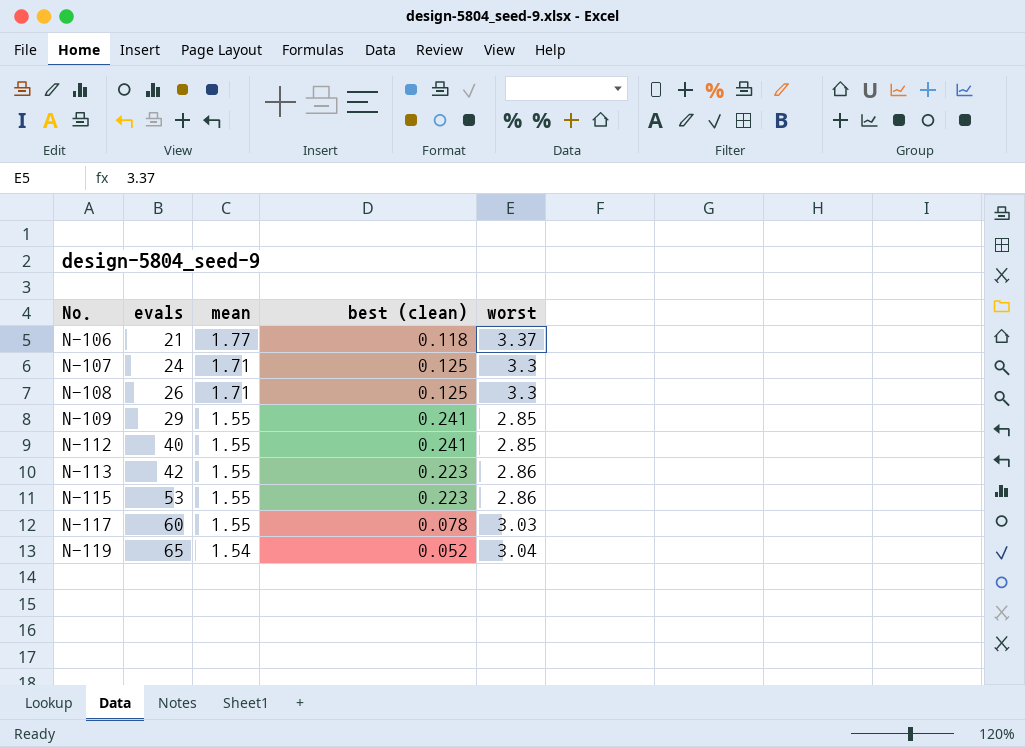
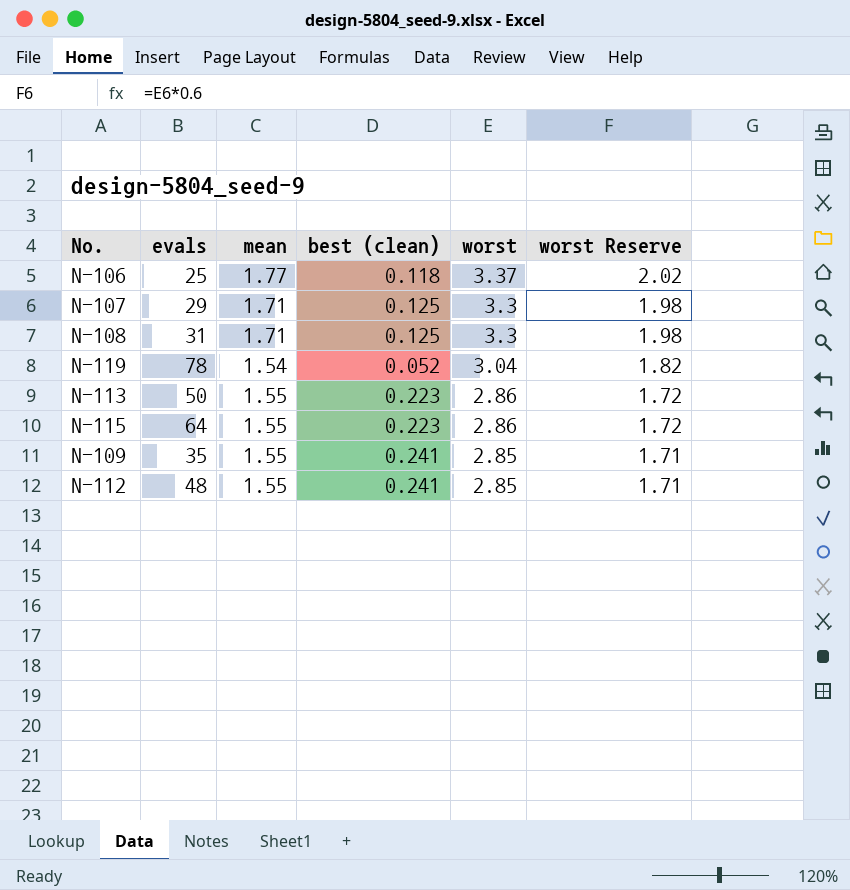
row order: No. ascending -> worst descending
column worst Reserve | formula: none -> [worst] * 0.6
row N-117: 60 | 1.55 | 0.078 | 3.03 -> none
N-106 | evals: 21 -> 25
N-107 | evals: 24 -> 29
N-108 | evals: 26 -> 31
N-119 | evals: 65 -> 78
N-113 | evals: 42 -> 50
N-115 | evals: 53 -> 64
N-109 | evals: 29 -> 35
N-112 | evals: 40 -> 48

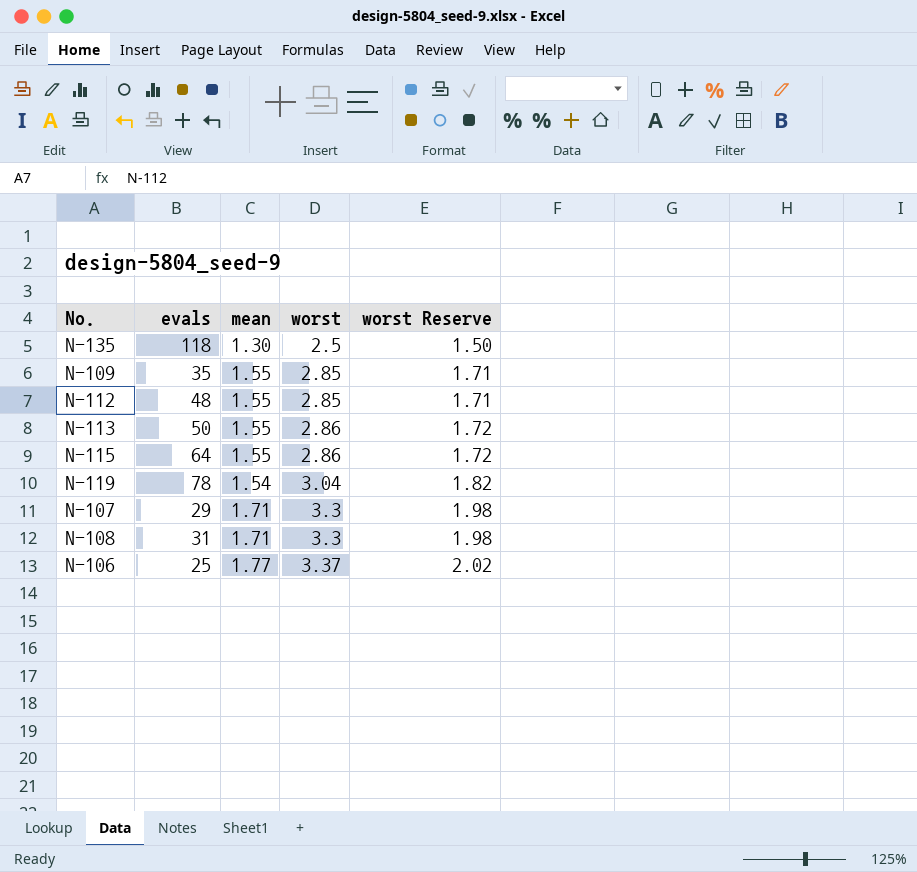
row order: worst descending -> worst ascending
column best (clean) | position: 4 -> none
row N-135: none -> 118 | 1.30 | 2.5 | 1.50

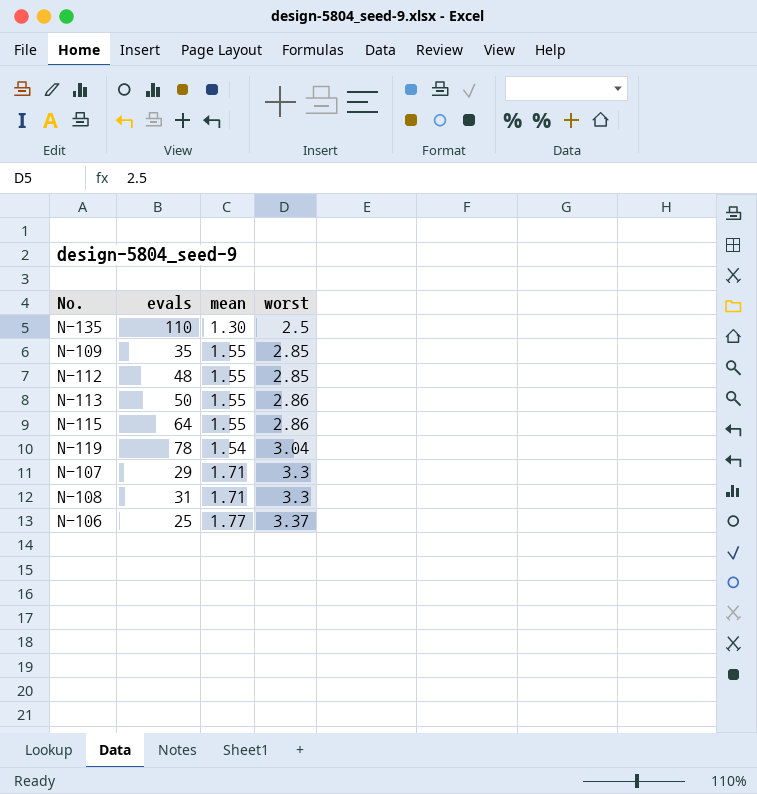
column worst Reserve | formula: [worst] * 0.6 -> none
N-135 | evals: 118 -> 110

